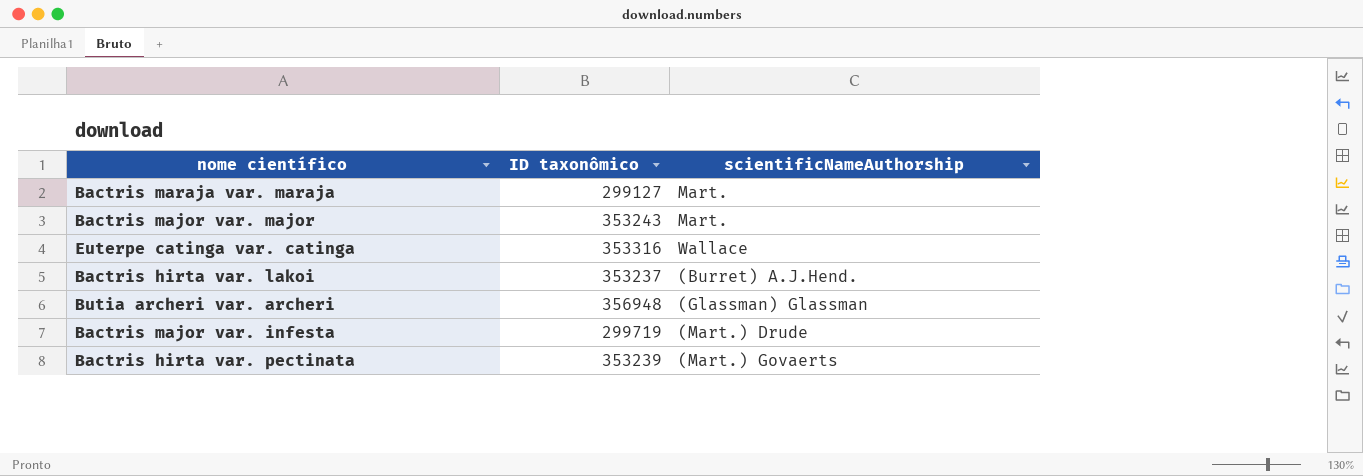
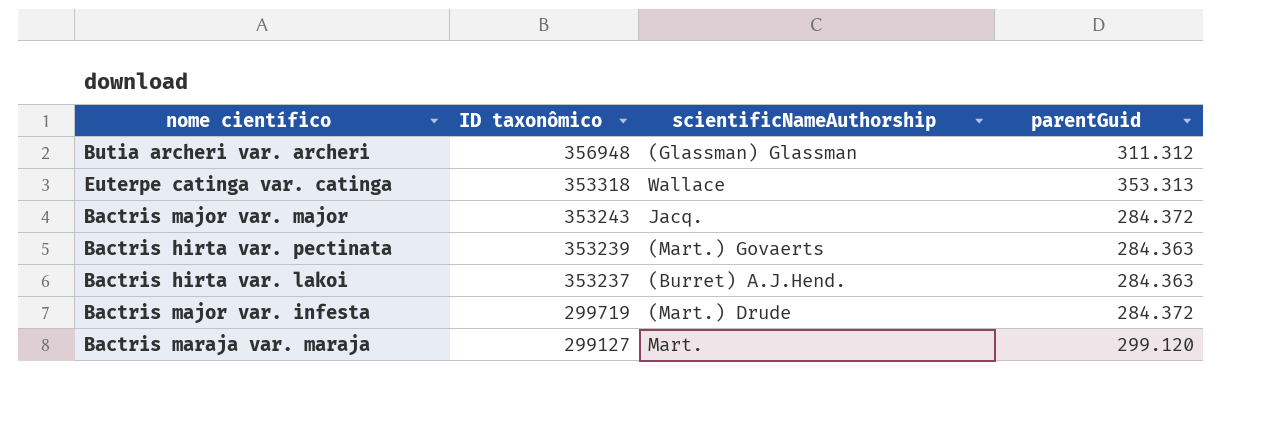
row order: none -> ID taxonômico descending
column parentGuid | position: none -> 4
Euterpe catinga var. catinga | ID taxonômico: 353316 -> 353318
Bactris major var. major | scientificNameAuthorship: Mart. -> Jacq.

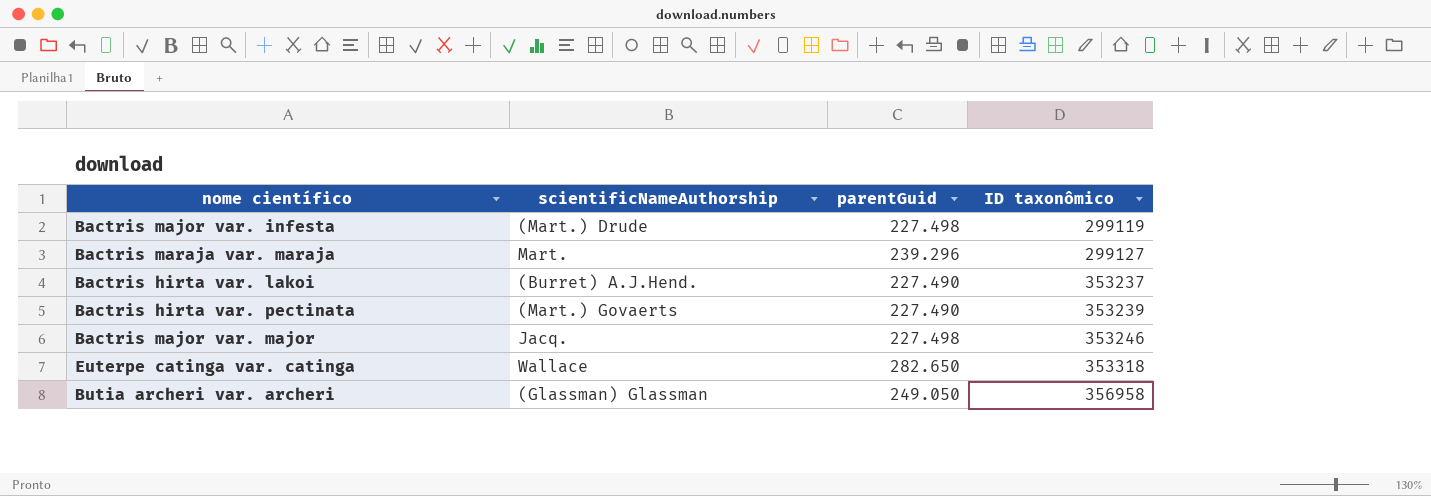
row order: ID taxonômico descending -> ID taxonômico ascending
column ID taxonômico | position: 2 -> 4
Bactris major var. infesta | parentGuid: 284.372 -> 227.498
Bactris major var. infesta | ID taxonômico: 299719 -> 299119
Bactris maraja var. maraja | parentGuid: 299.120 -> 239.296
Bactris hirta var. lakoi | parentGuid: 284.363 -> 227.490
Bactris hirta var. pectinata | parentGuid: 284.363 -> 227.490
Bactris major var. major | parentGuid: 284.372 -> 227.498
Bactris major var. major | ID taxonômico: 353243 -> 353246
Euterpe catinga var. catinga | parentGuid: 353.313 -> 282.650
Butia archeri var. archeri | parentGuid: 311.312 -> 249.050
Butia archeri var. archeri | ID taxonômico: 356948 -> 356958

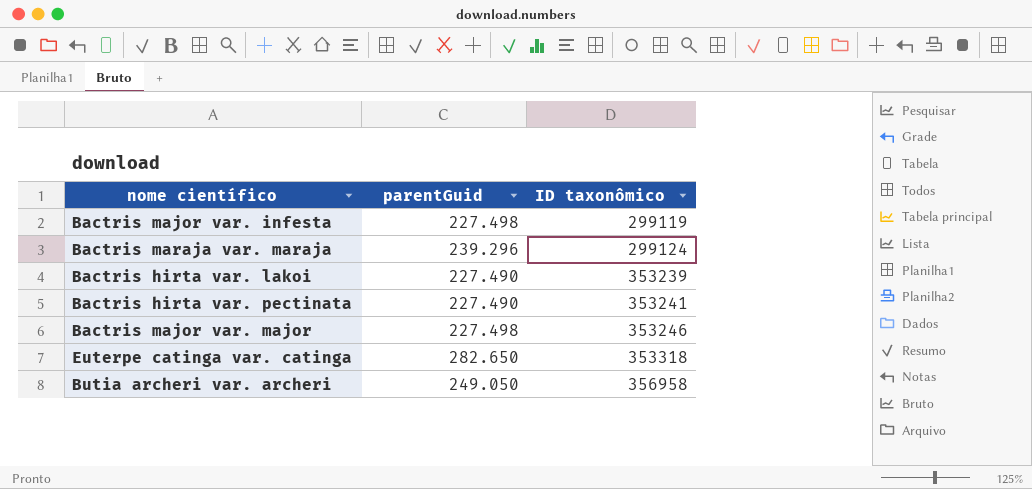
column scientificNameAuthorship | position: 2 -> none
Bactris maraja var. maraja | ID taxonômico: 299127 -> 299124
Bactris hirta var. lakoi | ID taxonômico: 353237 -> 353239
Bactris hirta var. pectinata | ID taxonômico: 353239 -> 353241

